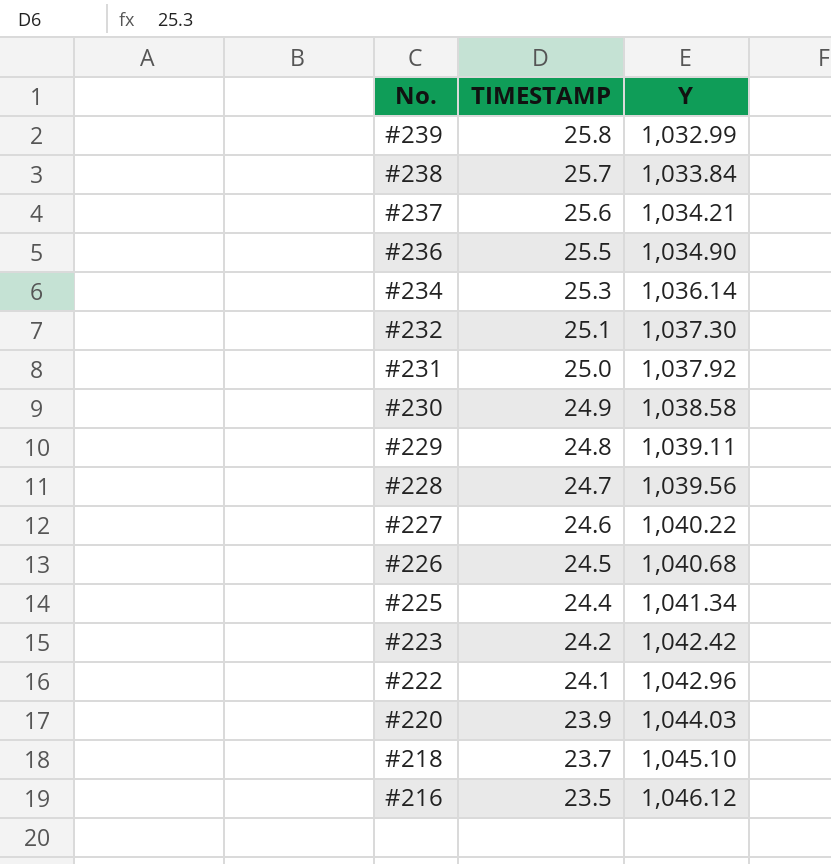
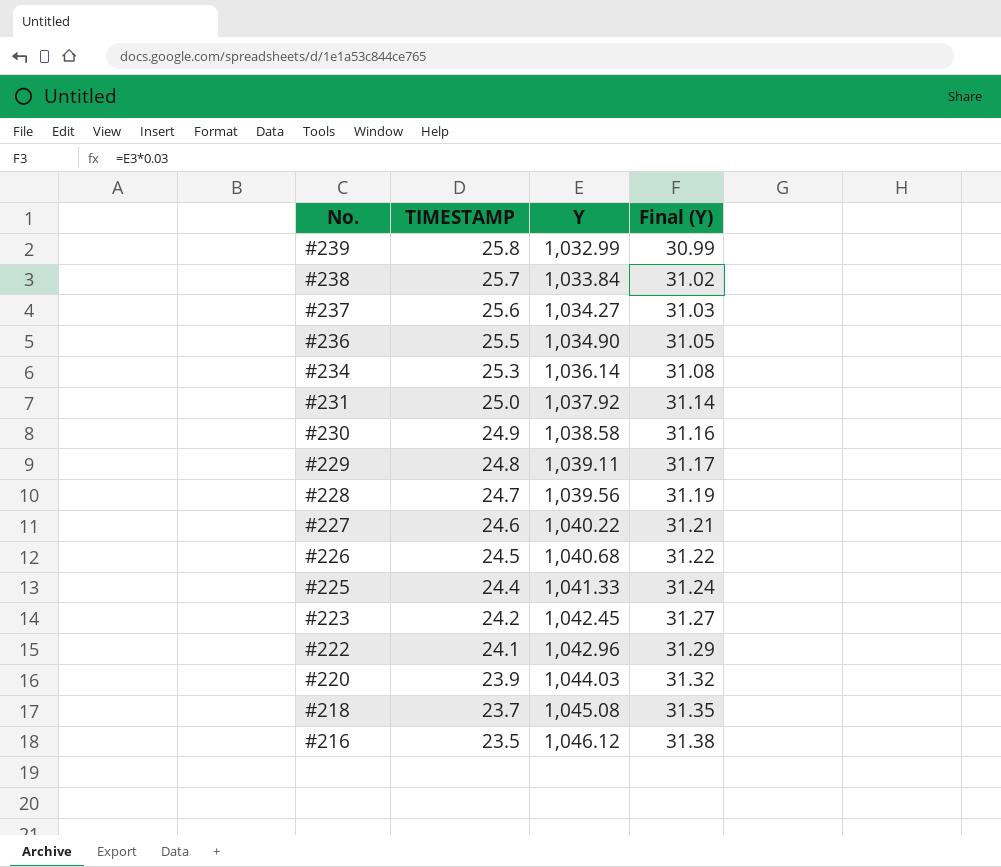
column Final (Y) | formula: none -> [Y] * 0.03
row #232: 25.1 | 1,037.30 -> none
#237 | Y: 1,034.21 -> 1,034.27
#225 | Y: 1,041.34 -> 1,041.33
#223 | Y: 1,042.42 -> 1,042.45
#218 | Y: 1,045.10 -> 1,045.08

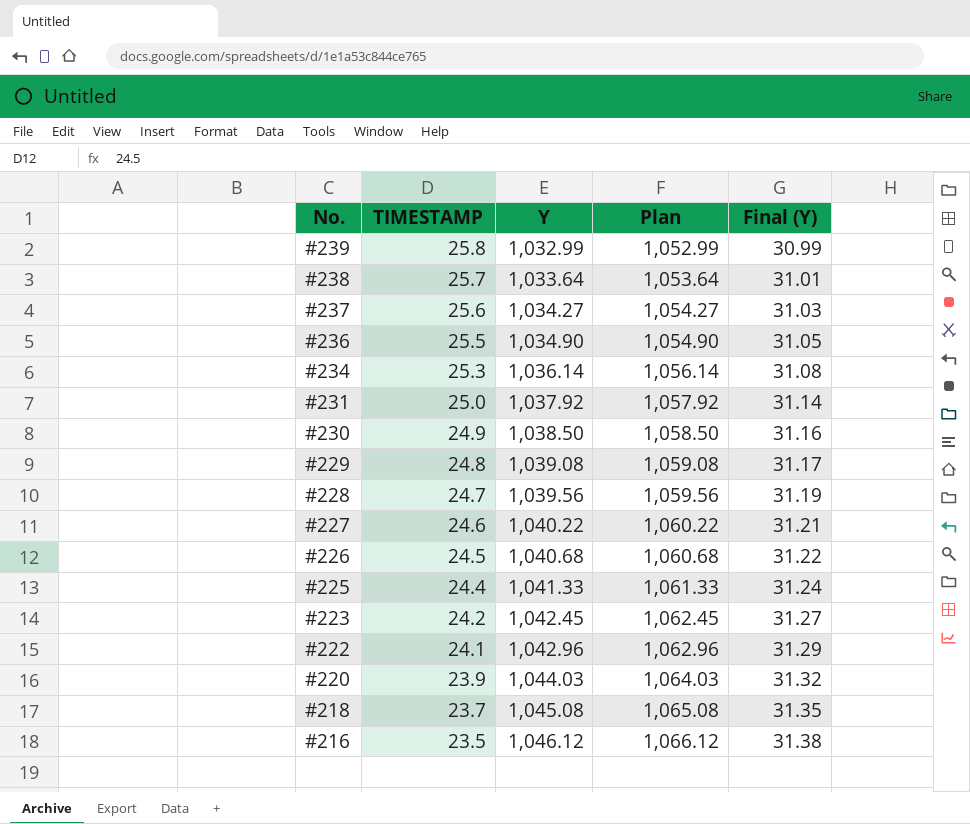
column Plan | formula: none -> [Y] + 20
#238 | Y: 1,033.84 -> 1,033.64
#238 | Final (Y): 31.02 -> 31.01
#230 | Y: 1,038.58 -> 1,038.50
#229 | Y: 1,039.11 -> 1,039.08

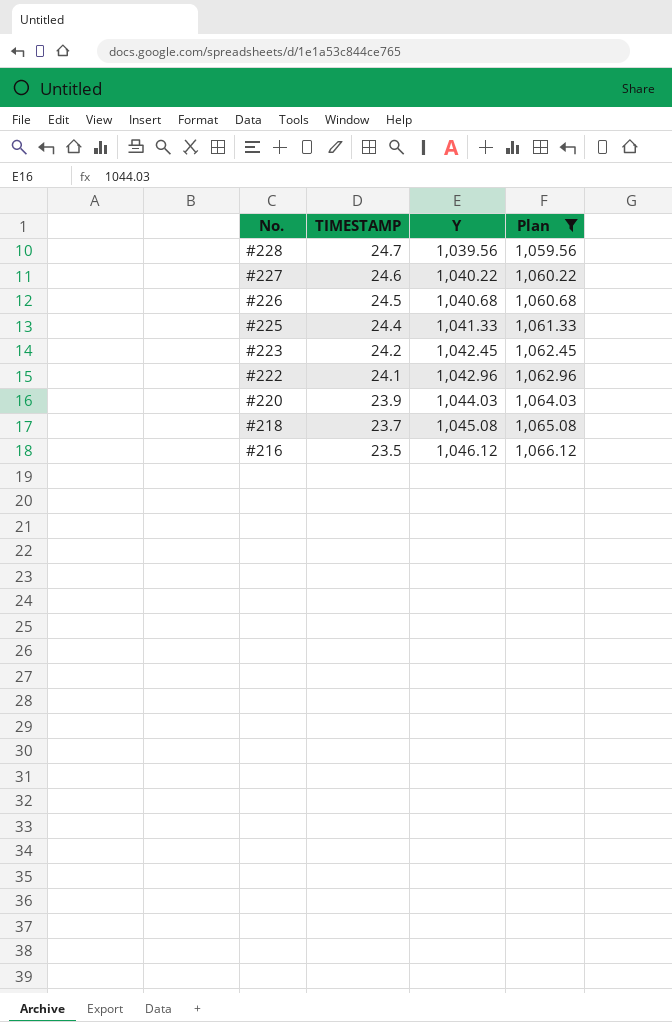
filter: none -> Plan >= 1,059.56
column Final (Y) | formula: [Y] * 0.03 -> none

